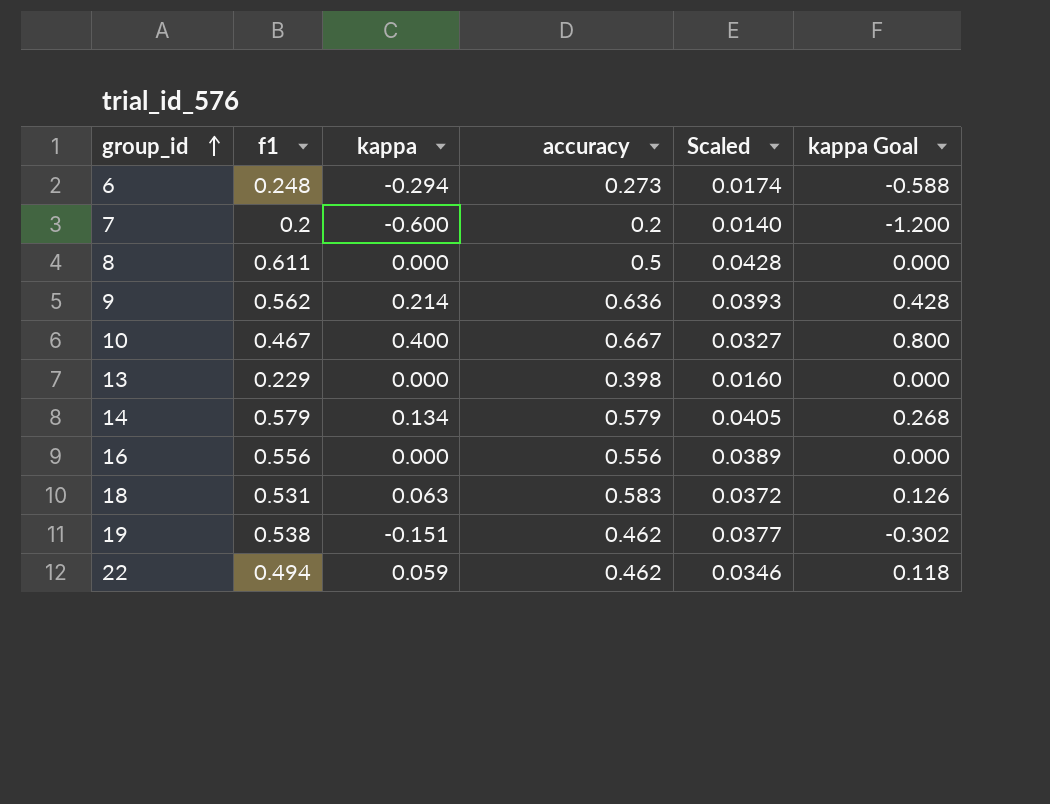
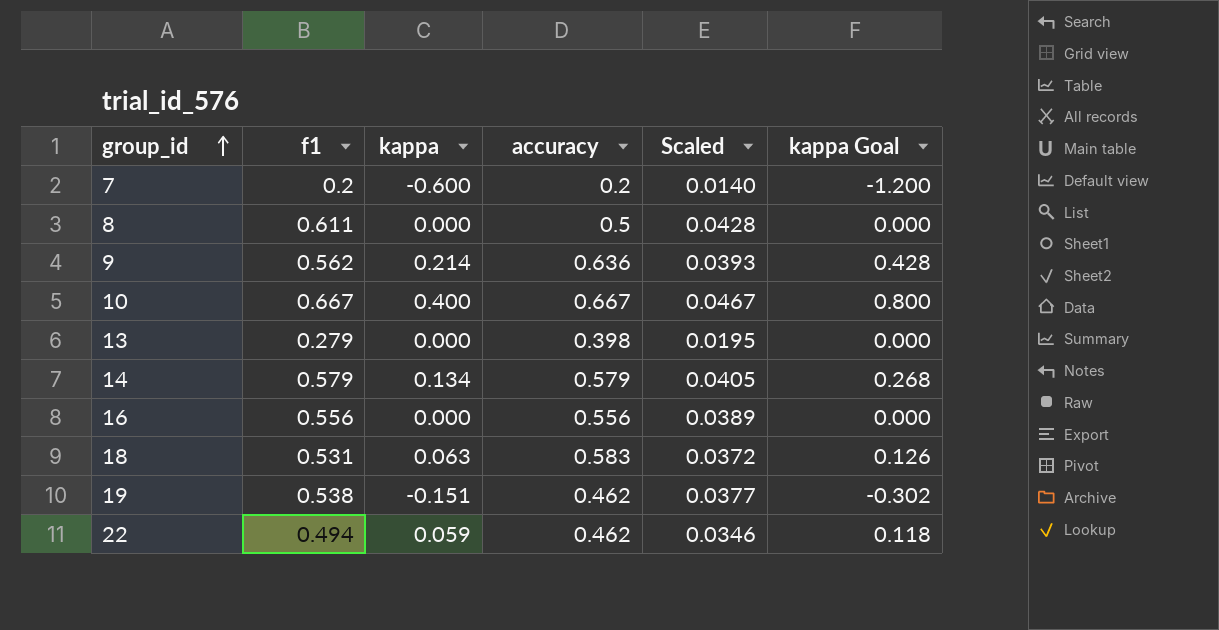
row 6: 0.248 | -0.294 | 0.273 | 0.0174 | -0.588 -> none
10 | f1: 0.467 -> 0.667
10 | Scaled: 0.0327 -> 0.0467
13 | f1: 0.229 -> 0.279
13 | Scaled: 0.0160 -> 0.0195

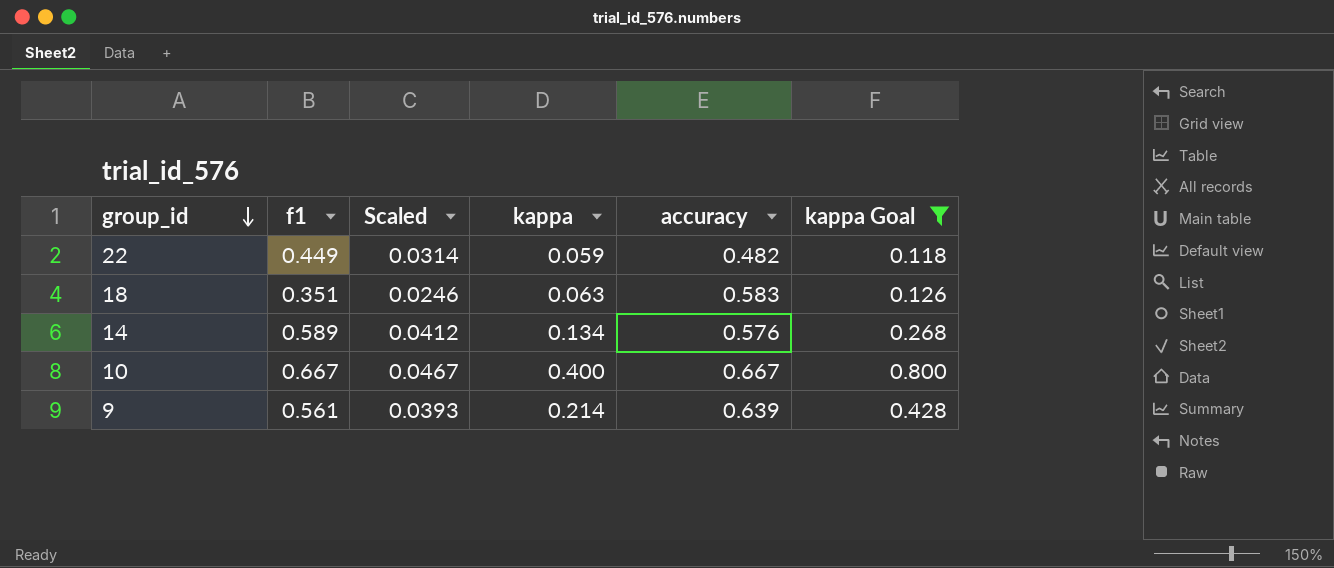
filter: none -> kappa Goal >= 0.118
row order: group_id ascending -> group_id descending
column Scaled | position: 5 -> 3
22 | f1: 0.494 -> 0.449
22 | Scaled: 0.0346 -> 0.0314
22 | accuracy: 0.462 -> 0.482
18 | f1: 0.531 -> 0.351
18 | Scaled: 0.0372 -> 0.0246
14 | f1: 0.579 -> 0.589
14 | Scaled: 0.0405 -> 0.0412
14 | accuracy: 0.579 -> 0.576
9 | f1: 0.562 -> 0.561
9 | accuracy: 0.636 -> 0.639

